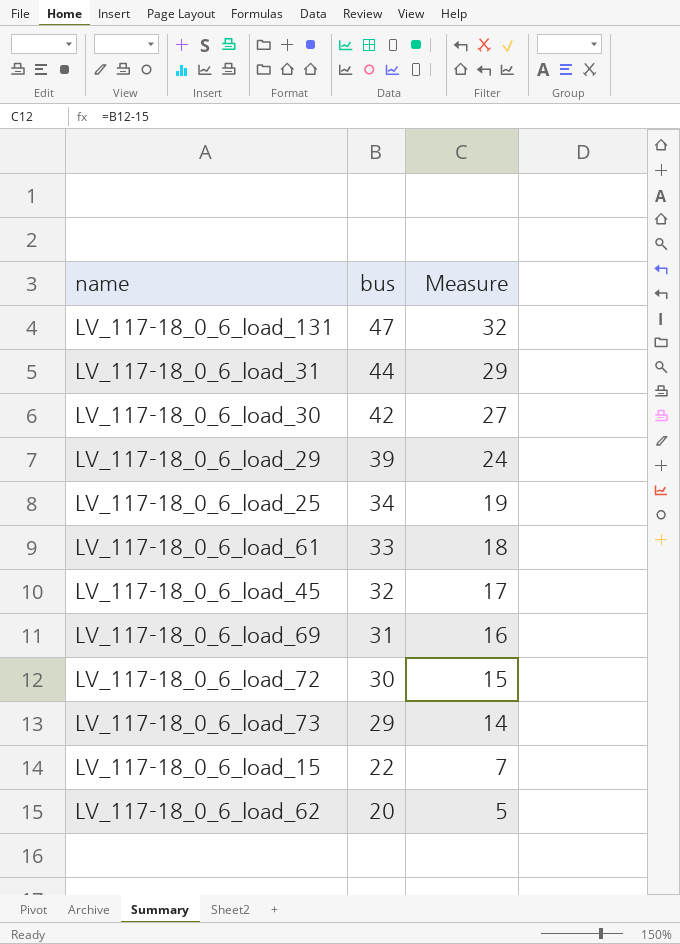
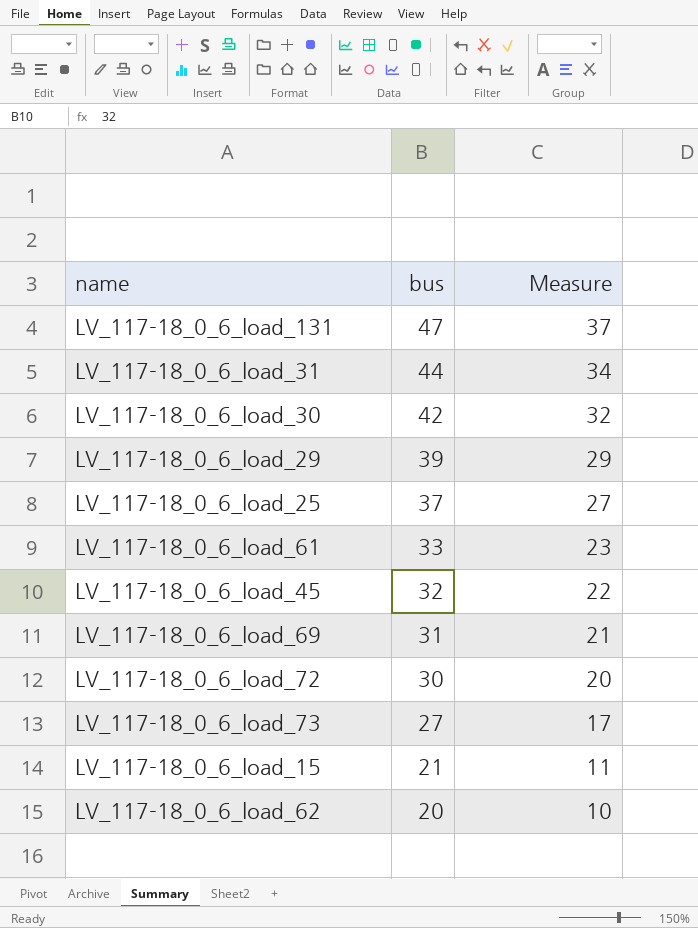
column Measure | formula: [bus] - 15 -> [bus] - 10
LV_117-18_0_6_load_25 | bus: 34 -> 37
LV_117-18_0_6_load_73 | bus: 29 -> 27
LV_117-18_0_6_load_15 | bus: 22 -> 21

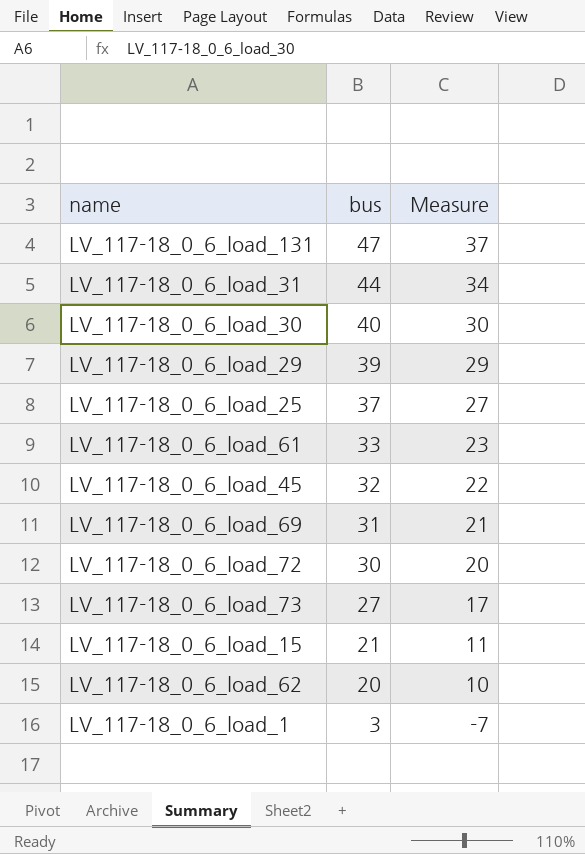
LV_117-18_0_6_load_30 | bus: 42 -> 40
LV_117-18_0_6_load_30 | Measure: 32 -> 30
row LV_117-18_0_6_load_1: none -> 3 | -7

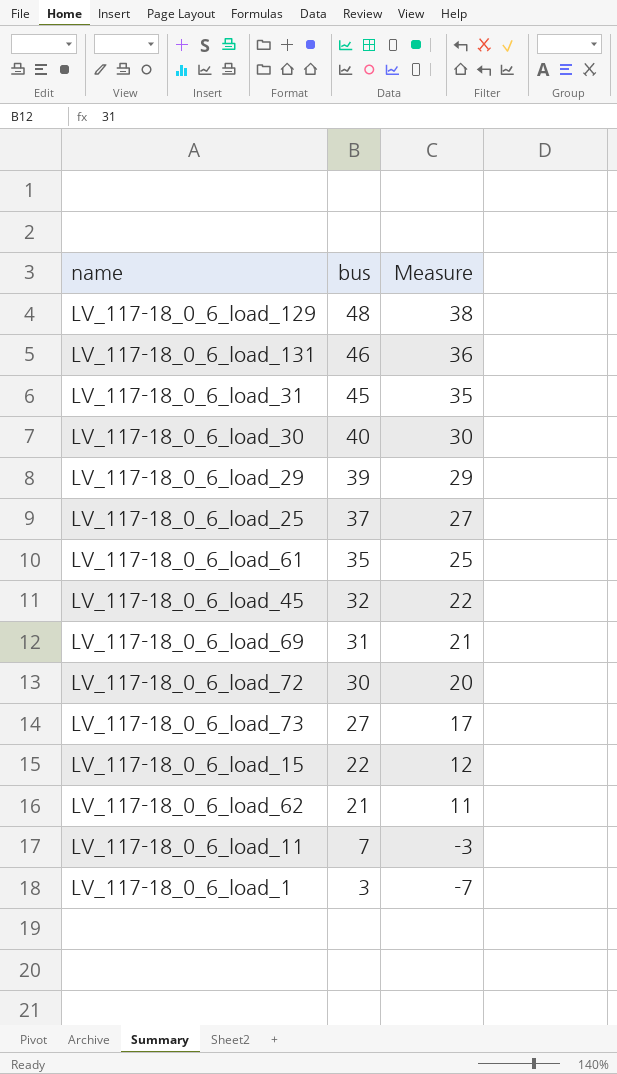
row LV_117-18_0_6_load_129: none -> 48 | 38
LV_117-18_0_6_load_131 | bus: 47 -> 46
LV_117-18_0_6_load_131 | Measure: 37 -> 36
LV_117-18_0_6_load_31 | bus: 44 -> 45
LV_117-18_0_6_load_31 | Measure: 34 -> 35
LV_117-18_0_6_load_61 | bus: 33 -> 35
LV_117-18_0_6_load_61 | Measure: 23 -> 25
LV_117-18_0_6_load_15 | bus: 21 -> 22
LV_117-18_0_6_load_15 | Measure: 11 -> 12
LV_117-18_0_6_load_62 | bus: 20 -> 21
LV_117-18_0_6_load_62 | Measure: 10 -> 11
row LV_117-18_0_6_load_11: none -> 7 | -3

